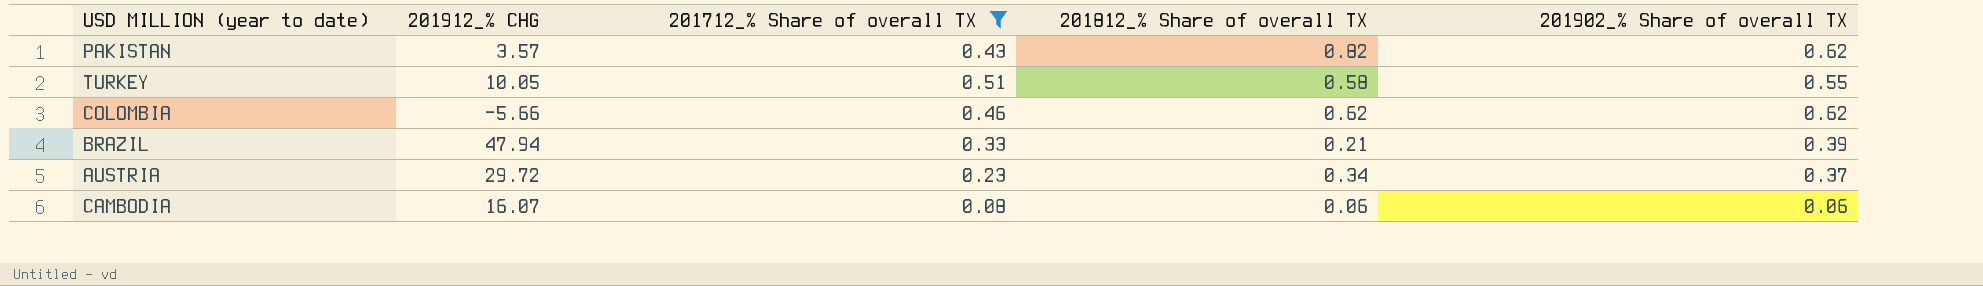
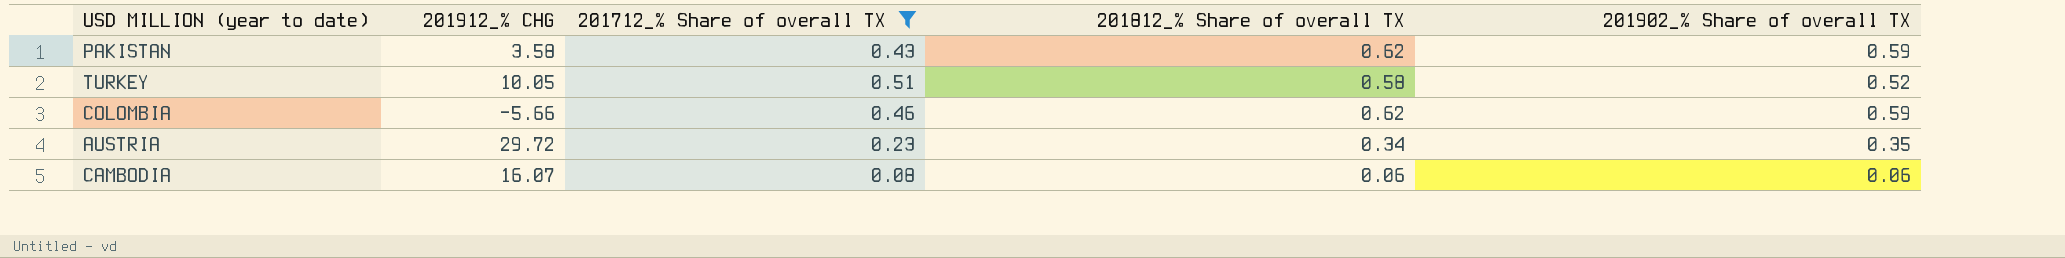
row BRAZIL: 47.94 | 0.33 | 0.21 | 0.39 -> none
PAKISTAN | 201912_% CHG: 3.57 -> 3.58
PAKISTAN | 201812_% Share of overall TX: 0.82 -> 0.62
PAKISTAN | 201902_% Share of overall TX: 0.62 -> 0.59
TURKEY | 201902_% Share of overall TX: 0.55 -> 0.52
COLOMBIA | 201902_% Share of overall TX: 0.62 -> 0.59
AUSTRIA | 201902_% Share of overall TX: 0.37 -> 0.35

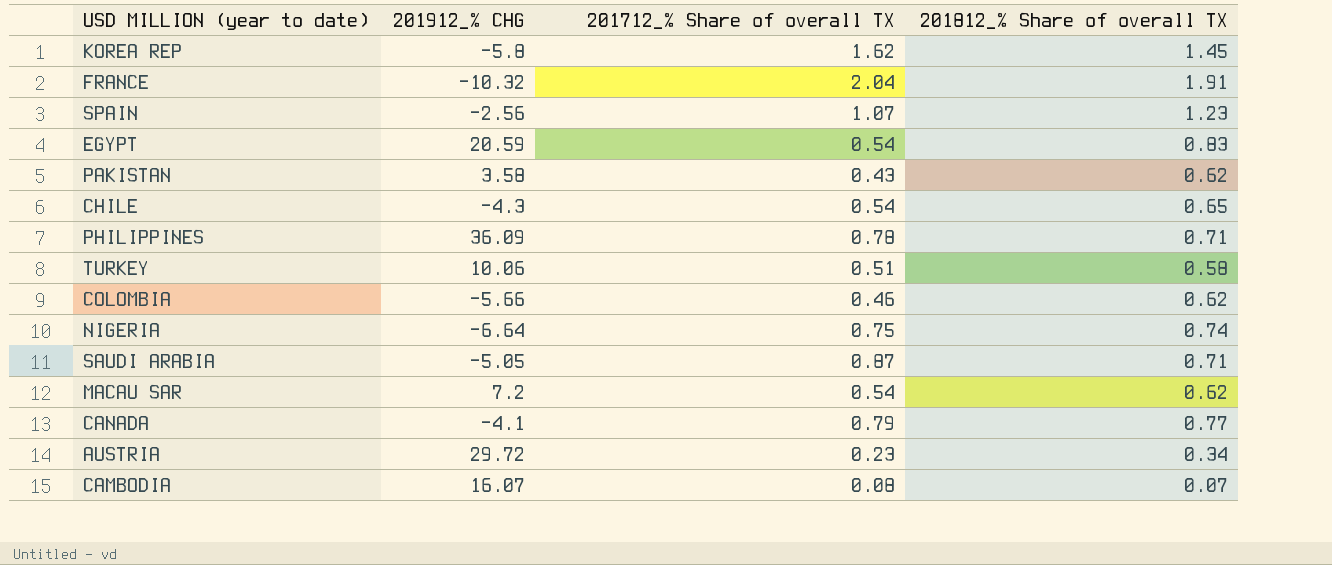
filter: 201712_% Share of overall TX <= 0.51 -> none
column 201902_% Share of overall TX | position: 5 -> none
TURKEY | 201912_% CHG: 10.05 -> 10.06
CAMBODIA | 201812_% Share of overall TX: 0.06 -> 0.07

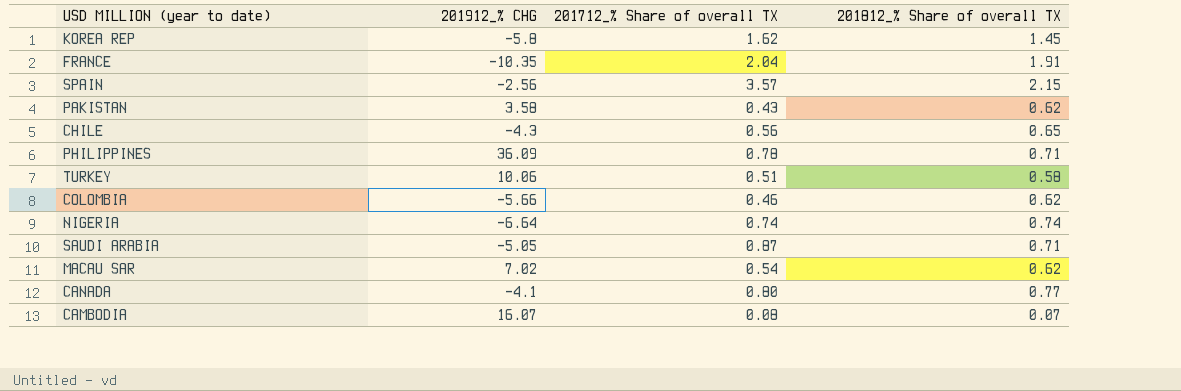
row EGYPT: 20.59 | 0.54 | 0.83 -> none
row AUSTRIA: 29.72 | 0.23 | 0.34 -> none
FRANCE | 201912_% CHG: -10.32 -> -10.35
SPAIN | 201712_% Share of overall TX: 1.07 -> 3.57
SPAIN | 201812_% Share of overall TX: 1.23 -> 2.15
CHILE | 201712_% Share of overall TX: 0.54 -> 0.56
NIGERIA | 201712_% Share of overall TX: 0.75 -> 0.74
MACAU SAR | 201912_% CHG: 7.2 -> 7.02
CANADA | 201712_% Share of overall TX: 0.79 -> 0.80

